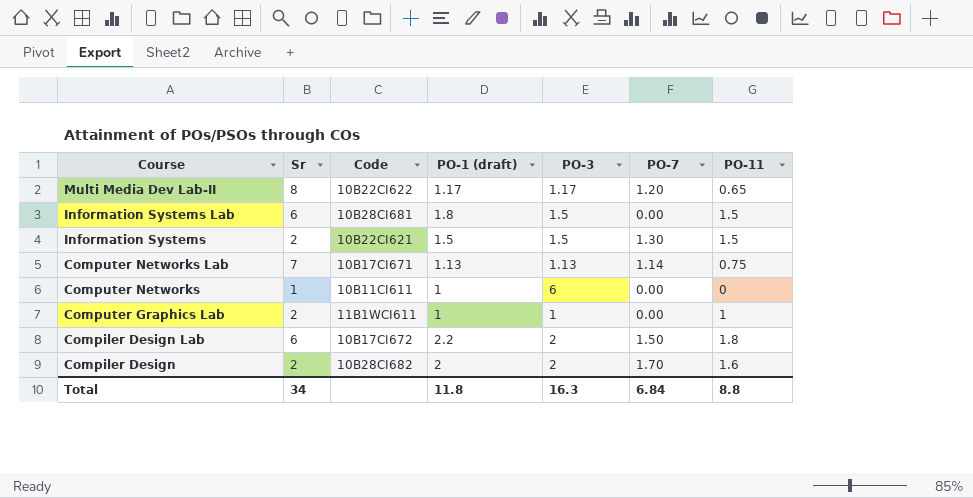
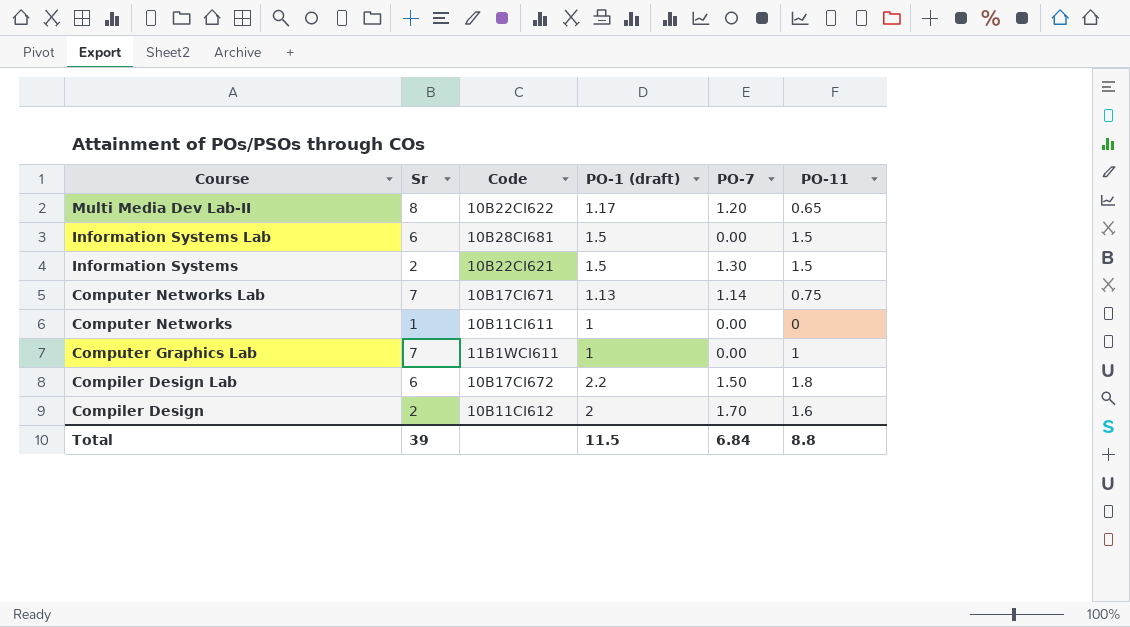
column PO-3 | position: 5 -> none
Information Systems Lab | PO-1 (draft): 1.8 -> 1.5
Computer Graphics Lab | Sr: 2 -> 7
Compiler Design | Code: 10B28CI682 -> 10B11CI612
Total | Sr: 34 -> 39
Total | PO-1 (draft): 11.8 -> 11.5

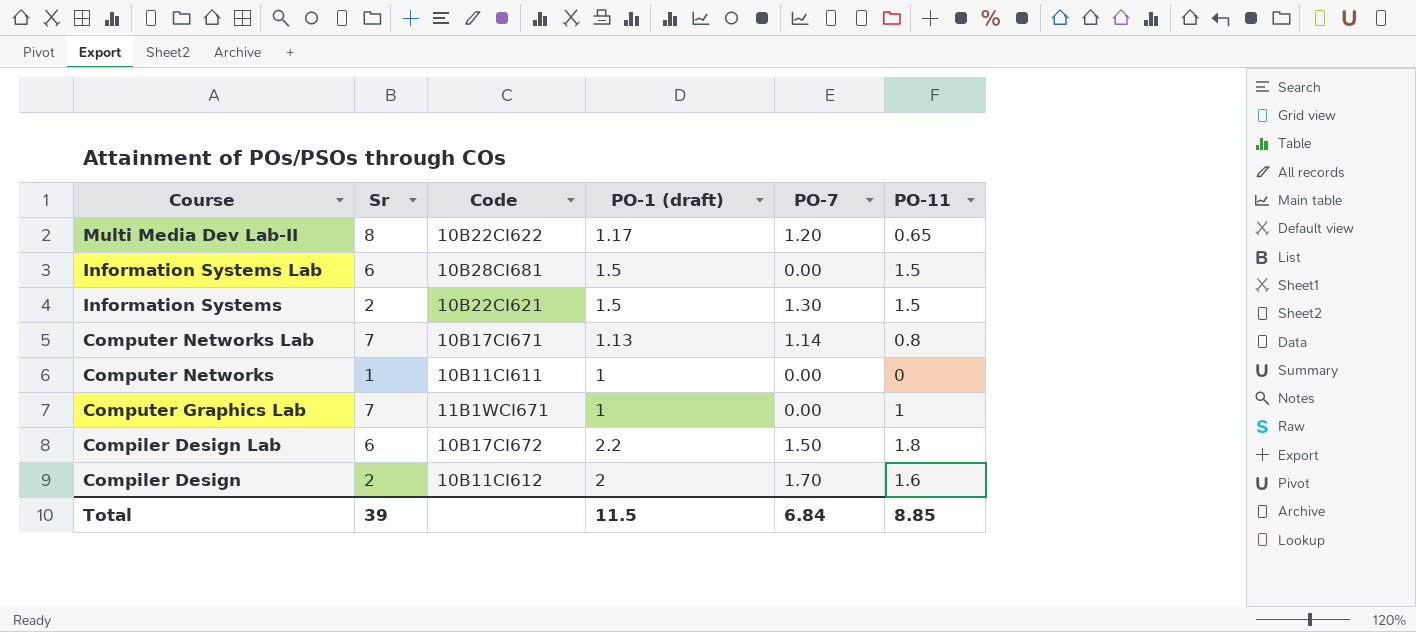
Computer Networks Lab | PO-11: 0.75 -> 0.8
Computer Graphics Lab | Code: 11B1WCI611 -> 11B1WCI671
Total | PO-11: 8.8 -> 8.85

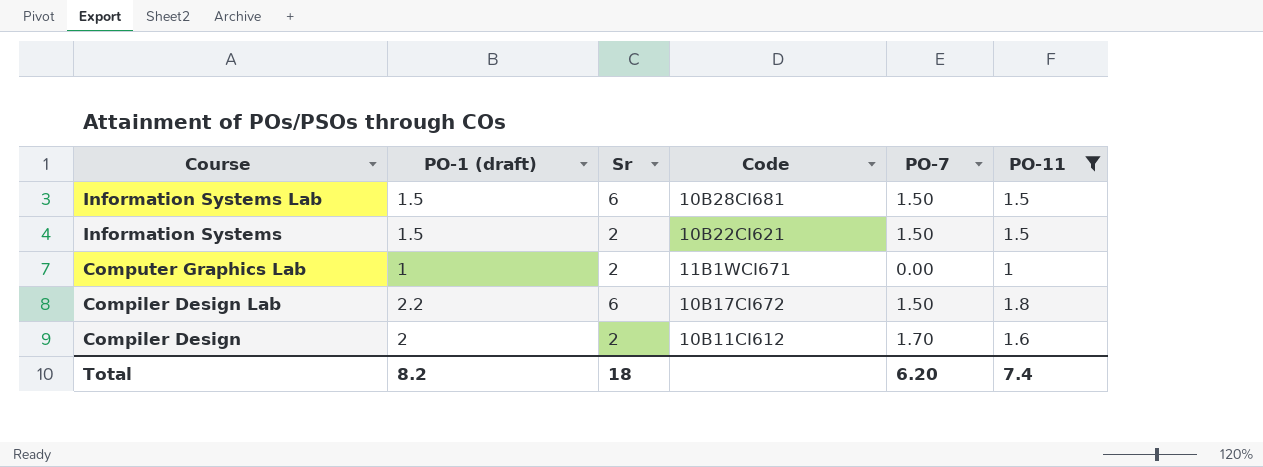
filter: none -> PO-11 >= 1
column PO-1 (draft) | position: 4 -> 2
Information Systems Lab | PO-7: 0.00 -> 1.50
Information Systems | PO-7: 1.30 -> 1.50
Computer Graphics Lab | Sr: 7 -> 2
Total | PO-1 (draft): 11.5 -> 8.2
Total | Sr: 39 -> 18
Total | PO-7: 6.84 -> 6.20
Total | PO-11: 8.85 -> 7.4

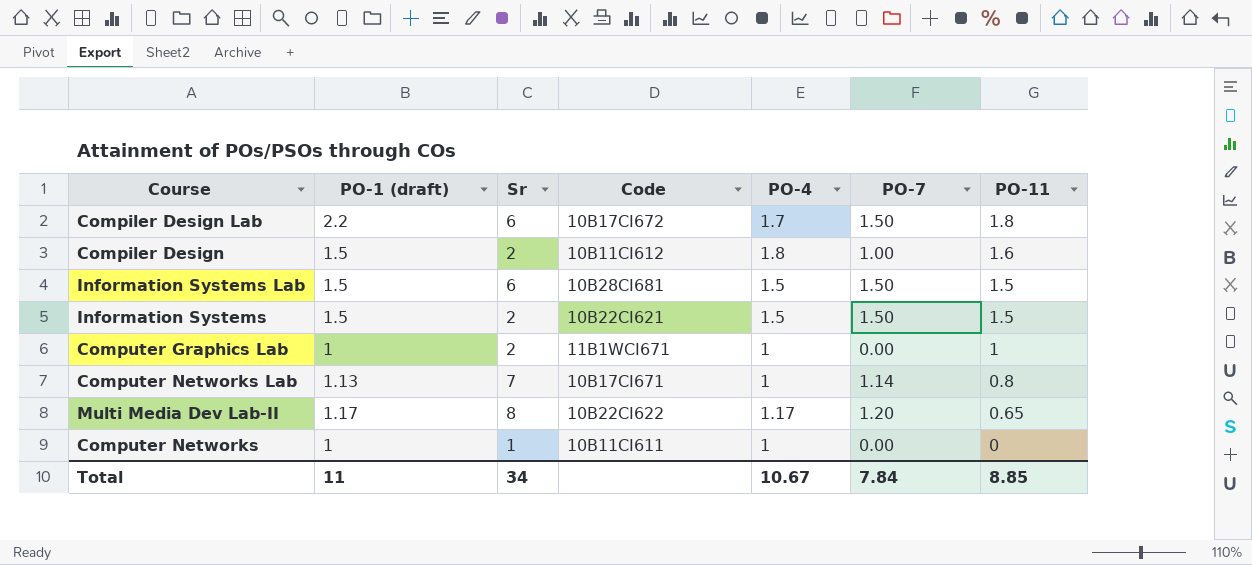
filter: PO-11 >= 1 -> none
row order: Course descending -> PO-11 descending
column PO-4 | position: none -> 5
Compiler Design | PO-1 (draft): 2 -> 1.5
Compiler Design | PO-7: 1.70 -> 1.00
Total | PO-1 (draft): 8.2 -> 11
Total | Sr: 18 -> 34
Total | PO-7: 6.20 -> 7.84
Total | PO-11: 7.4 -> 8.85

